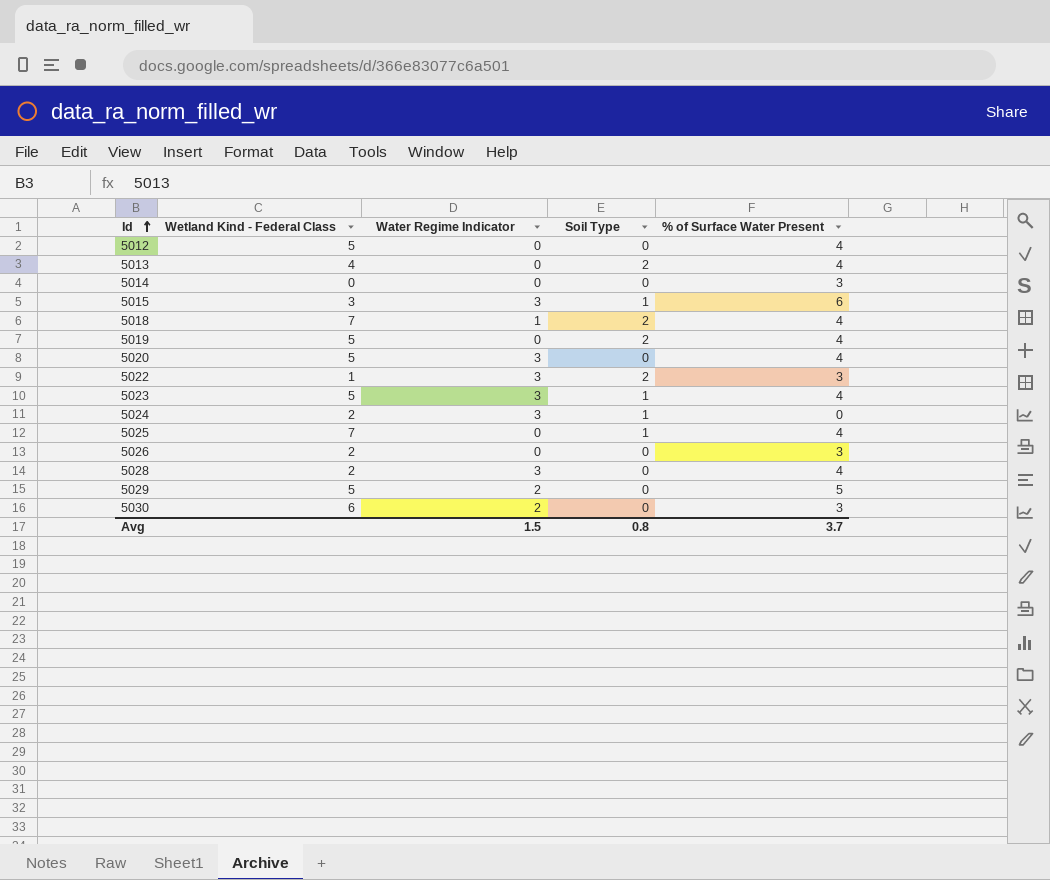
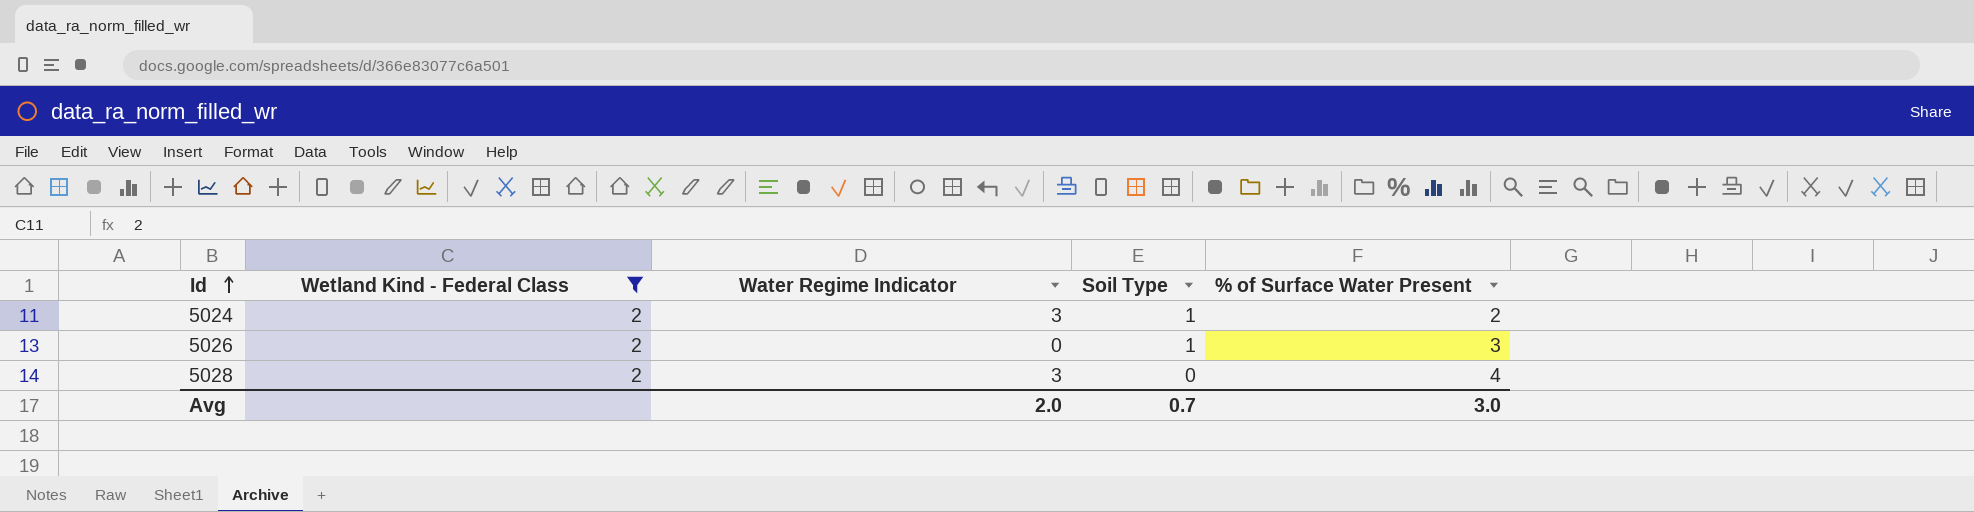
filter: none -> Wetland Kind - Federal Class = 2
5024 | % of Surface Water Present: 0 -> 2
5026 | Soil Type: 0 -> 1
Avg | Water Regime Indicator: 1.5 -> 2.0
Avg | Soil Type: 0.8 -> 0.7
Avg | % of Surface Water Present: 3.7 -> 3.0

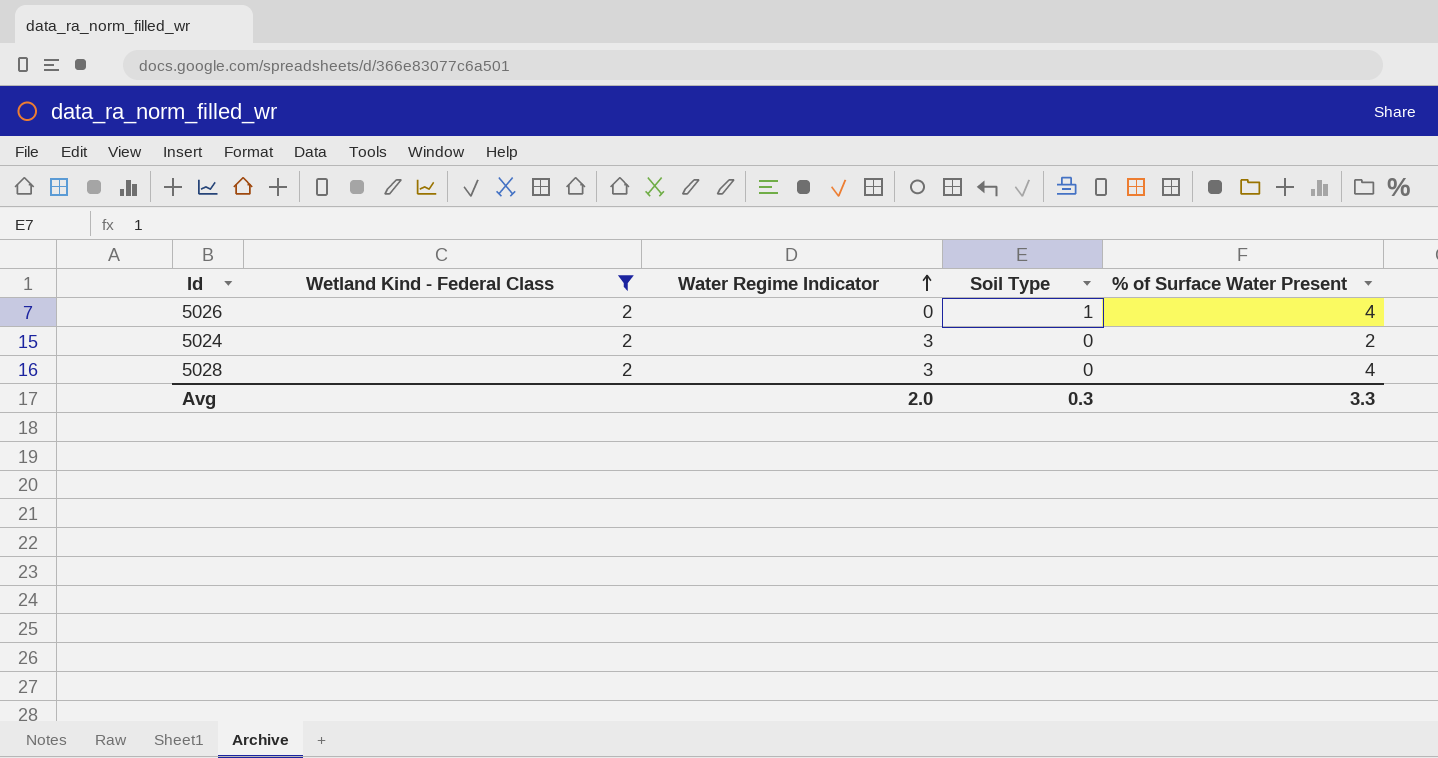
row order: Id ascending -> Water Regime Indicator ascending
5026 | % of Surface Water Present: 3 -> 4
5024 | Soil Type: 1 -> 0
Avg | Soil Type: 0.7 -> 0.3
Avg | % of Surface Water Present: 3.0 -> 3.3

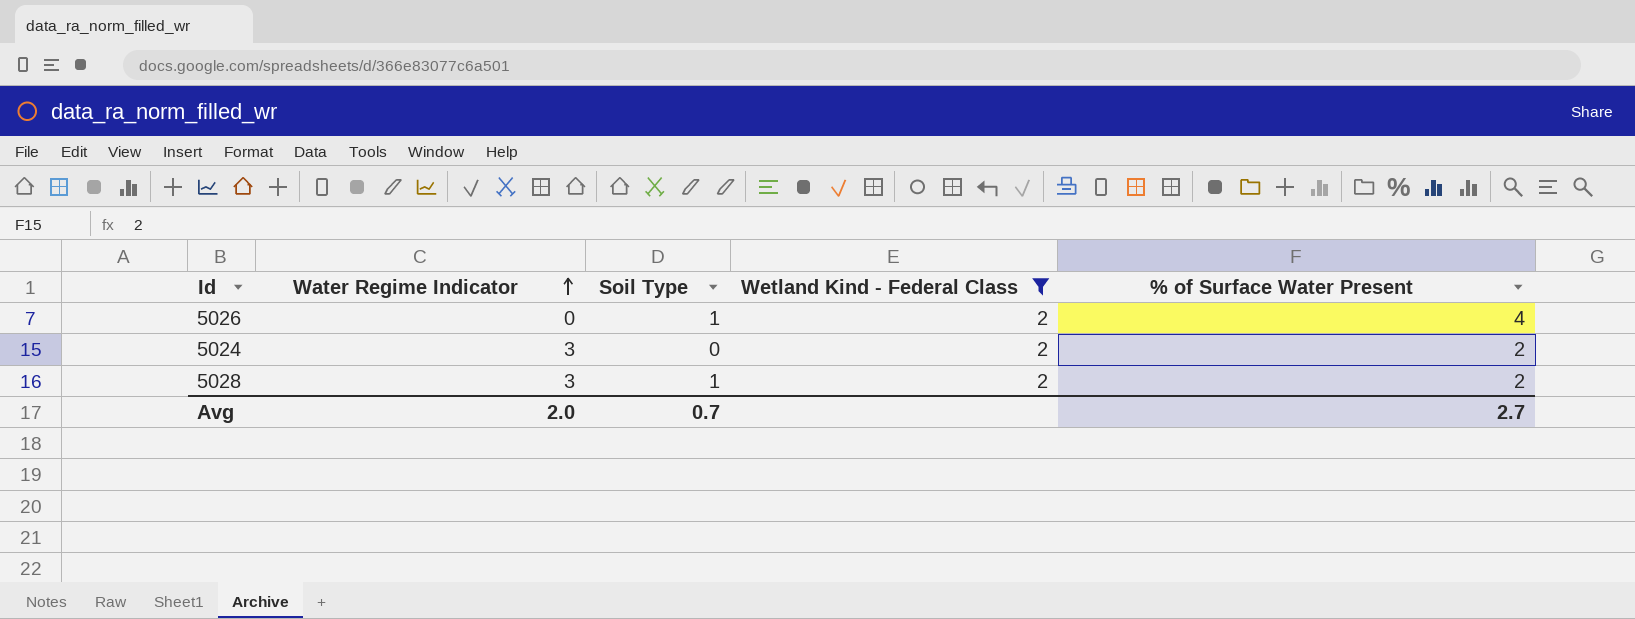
column Wetland Kind - Federal Class | position: 2 -> 4
5028 | Soil Type: 0 -> 1
5028 | % of Surface Water Present: 4 -> 2
Avg | Soil Type: 0.3 -> 0.7
Avg | % of Surface Water Present: 3.3 -> 2.7

